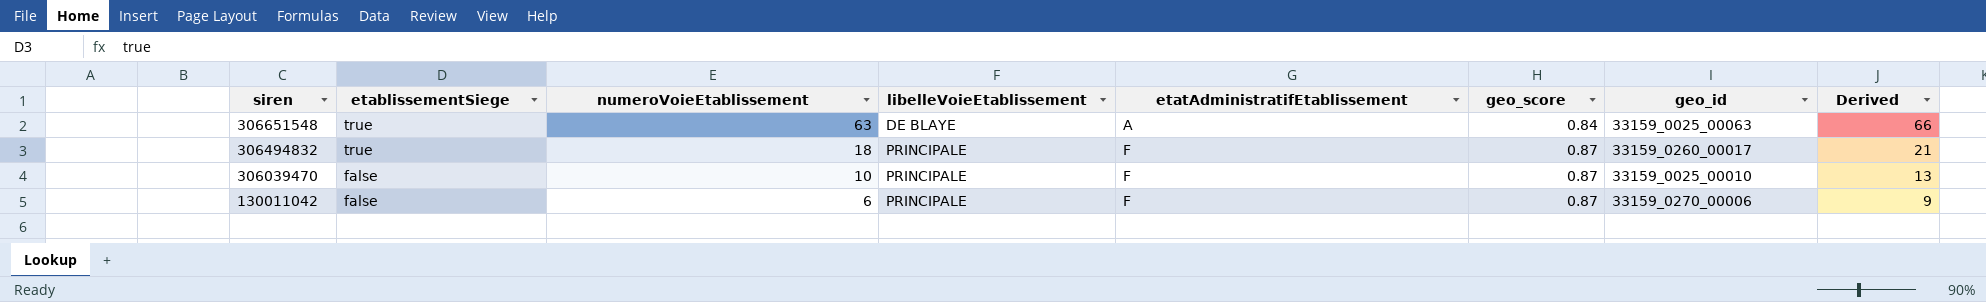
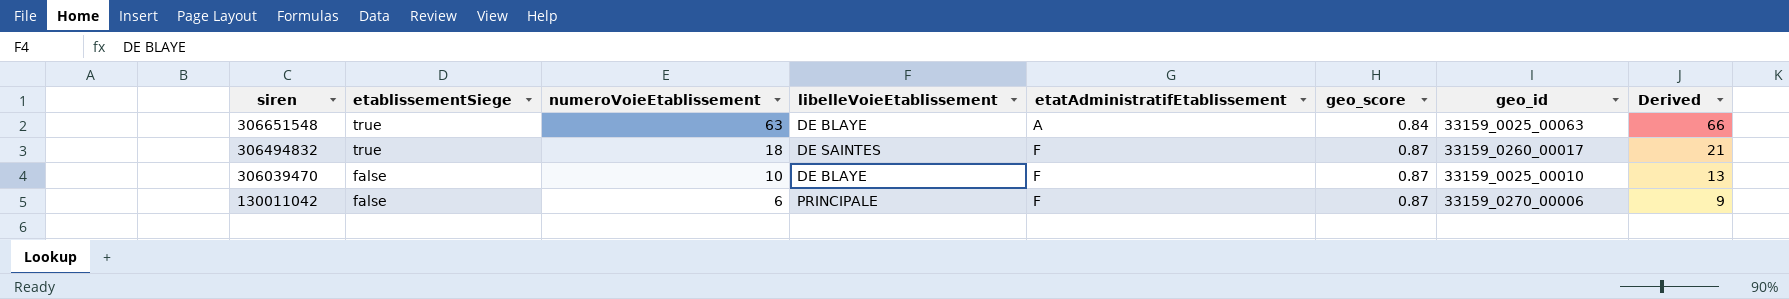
306494832 | libelleVoieEtablissement: PRINCIPALE -> DE SAINTES
306039470 | libelleVoieEtablissement: PRINCIPALE -> DE BLAYE

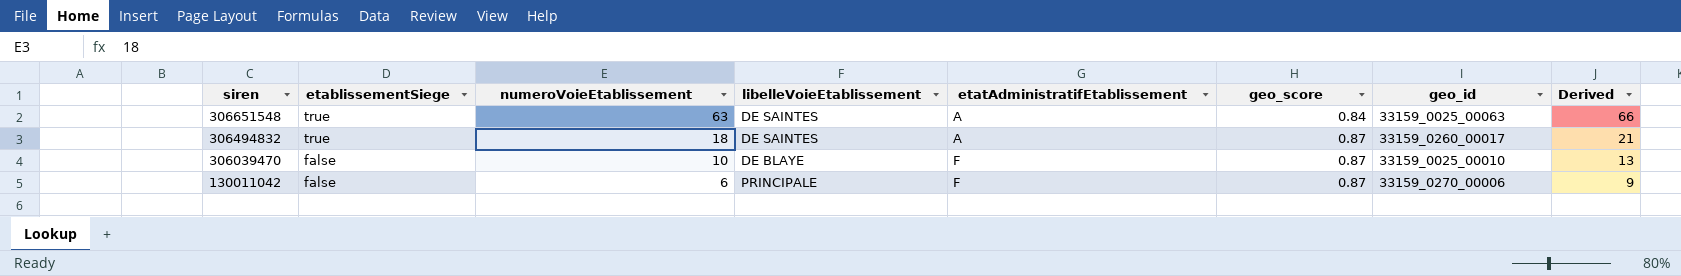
306651548 | libelleVoieEtablissement: DE BLAYE -> DE SAINTES
306494832 | etatAdministratifEtablissement: F -> A

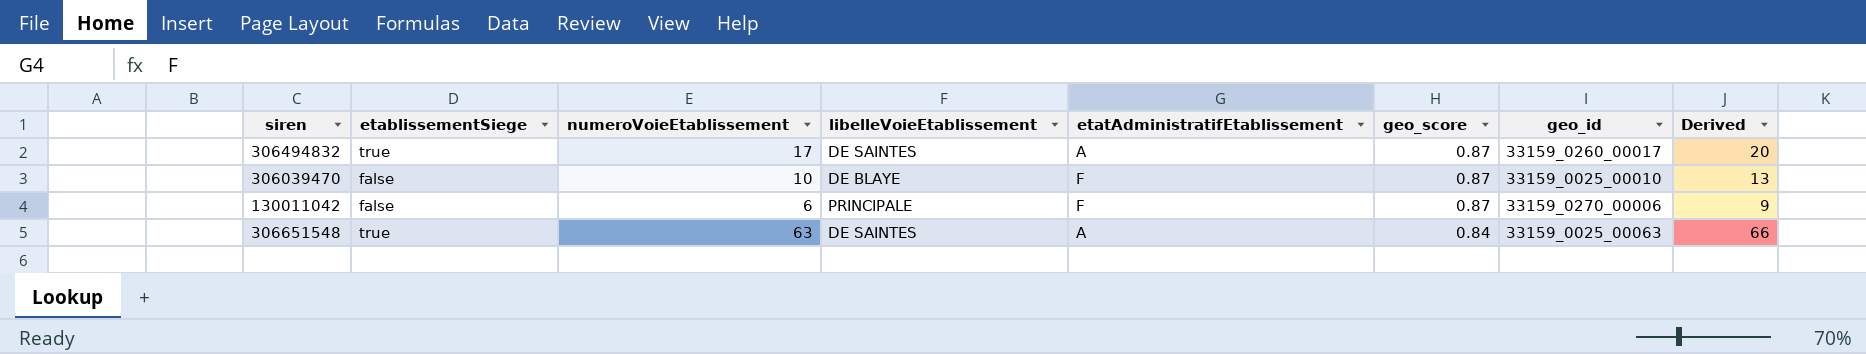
row order: siren descending -> geo_score descending
306494832 | numeroVoieEtablissement: 18 -> 17
306494832 | Derived: 21 -> 20

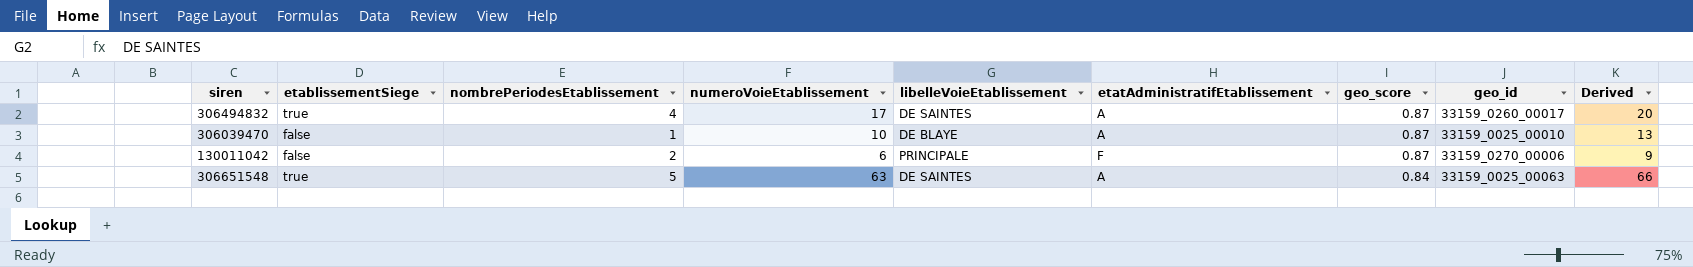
column nombrePeriodesEtablissement | position: none -> 3
306039470 | etatAdministratifEtablissement: F -> A

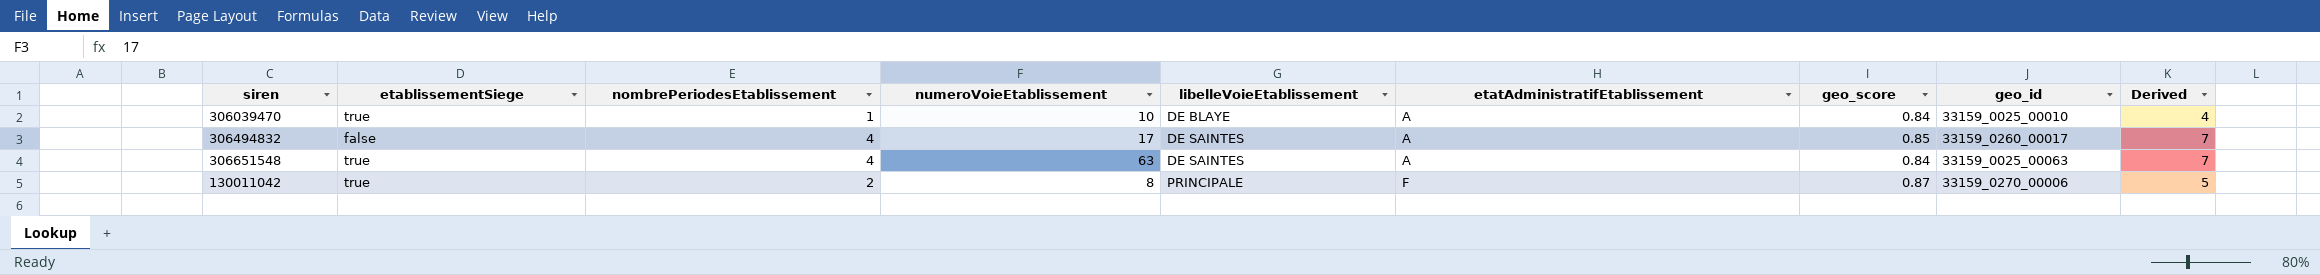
row order: geo_score descending -> libelleVoieEtablissement ascending
column Derived | formula: [numeroVoieEtablissement] + 3 -> [nombrePeriodesEtablissement] + 3
306039470 | etablissementSiege: false -> true
306039470 | geo_score: 0.87 -> 0.84
306494832 | etablissementSiege: true -> false
306494832 | geo_score: 0.87 -> 0.85
306651548 | nombrePeriodesEtablissement: 5 -> 4
130011042 | etablissementSiege: false -> true
130011042 | numeroVoieEtablissement: 6 -> 8

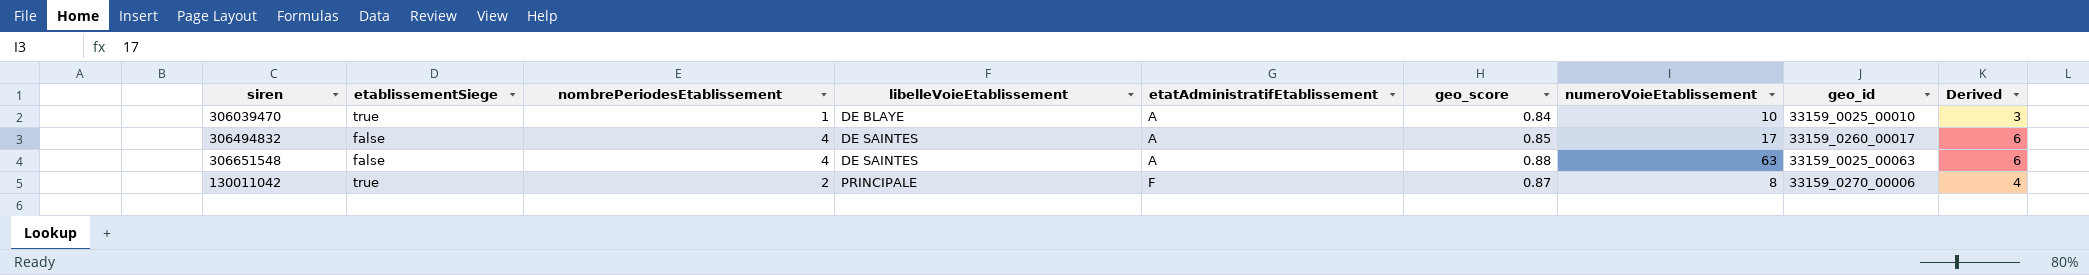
column numeroVoieEtablissement | position: 4 -> 7
column Derived | formula: [nombrePeriodesEtablissement] + 3 -> [nombrePeriodesEtablissement] + 2
306651548 | etablissementSiege: true -> false
306651548 | geo_score: 0.84 -> 0.88

